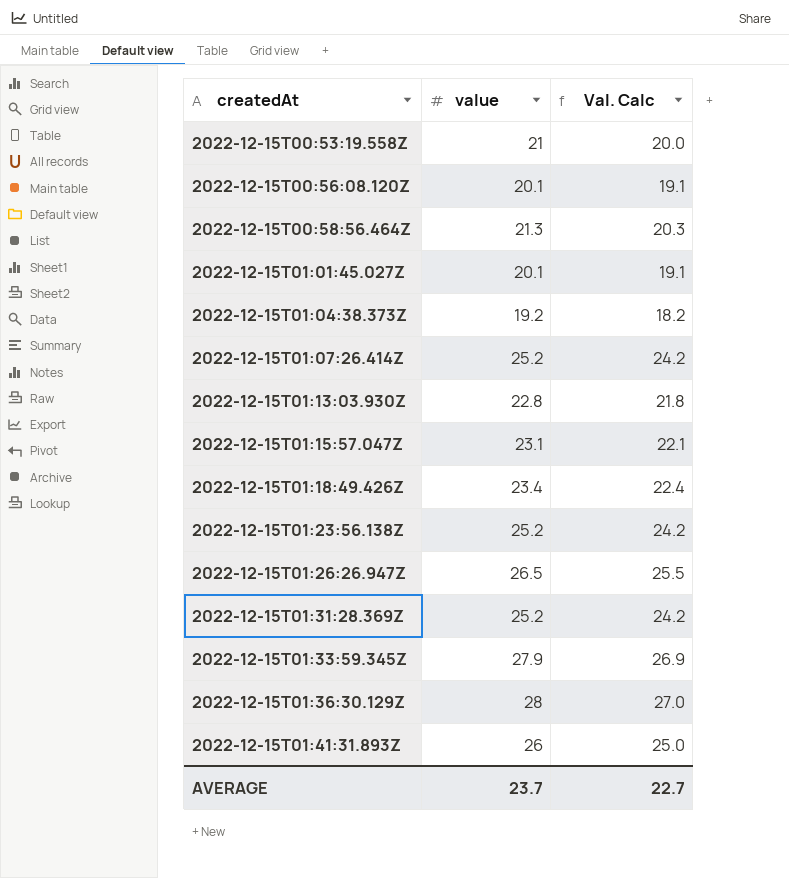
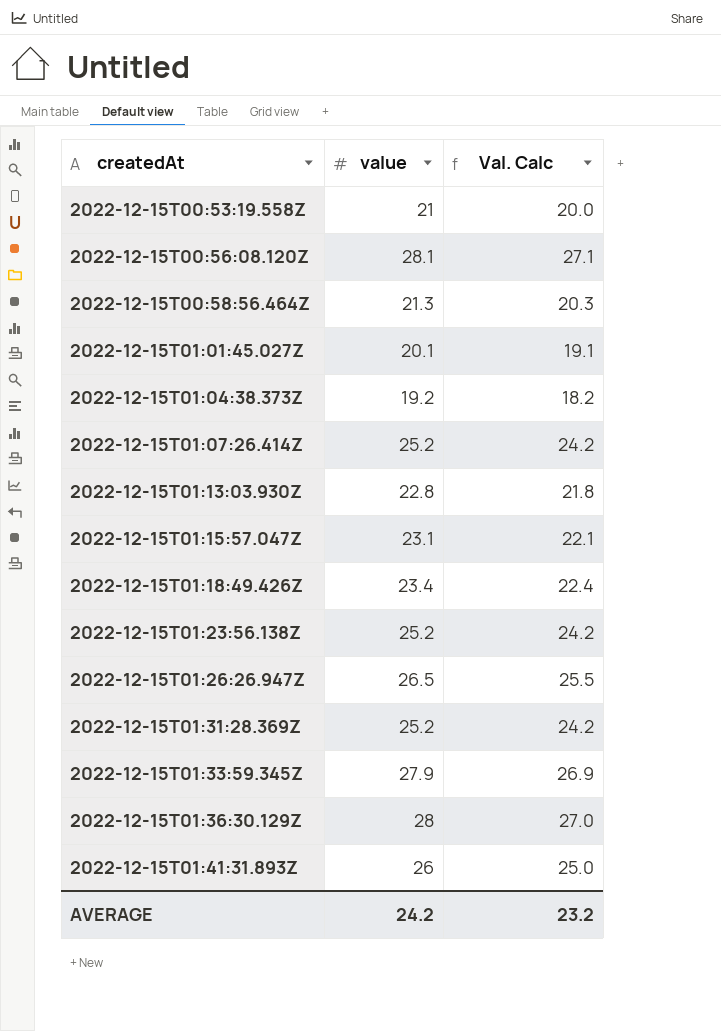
2022-12-15T00:56:08.120Z | value: 20.1 -> 28.1
2022-12-15T00:56:08.120Z | Val. Calc: 19.1 -> 27.1
AVERAGE | value: 23.7 -> 24.2
AVERAGE | Val. Calc: 22.7 -> 23.2

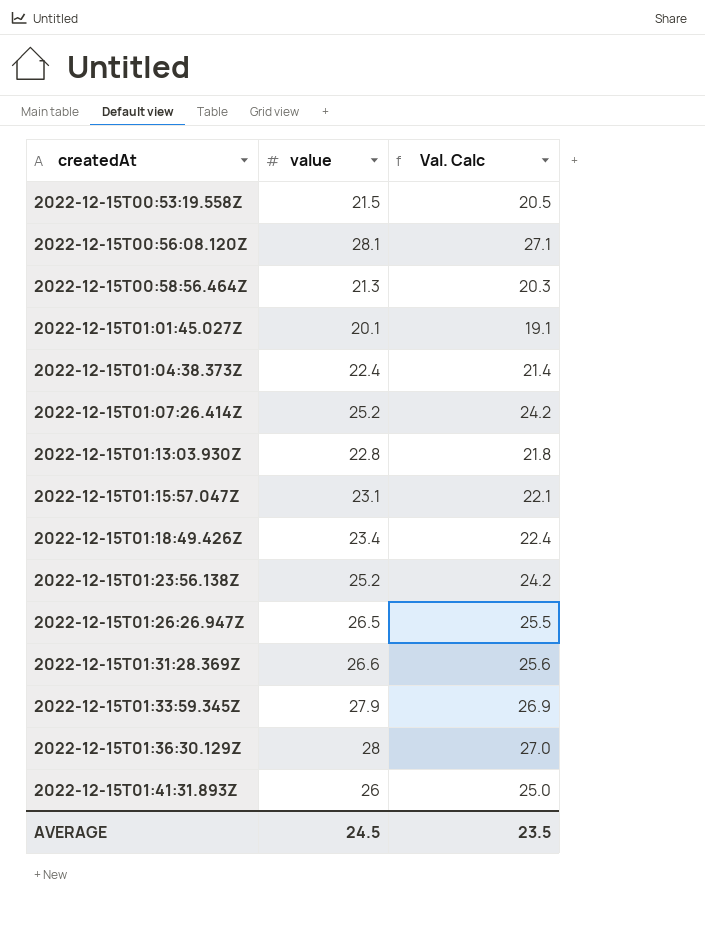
2022-12-15T00:53:19.558Z | value: 21 -> 21.5
2022-12-15T00:53:19.558Z | Val. Calc: 20.0 -> 20.5
2022-12-15T01:04:38.373Z | value: 19.2 -> 22.4
2022-12-15T01:04:38.373Z | Val. Calc: 18.2 -> 21.4
2022-12-15T01:31:28.369Z | value: 25.2 -> 26.6
2022-12-15T01:31:28.369Z | Val. Calc: 24.2 -> 25.6
AVERAGE | value: 24.2 -> 24.5
AVERAGE | Val. Calc: 23.2 -> 23.5

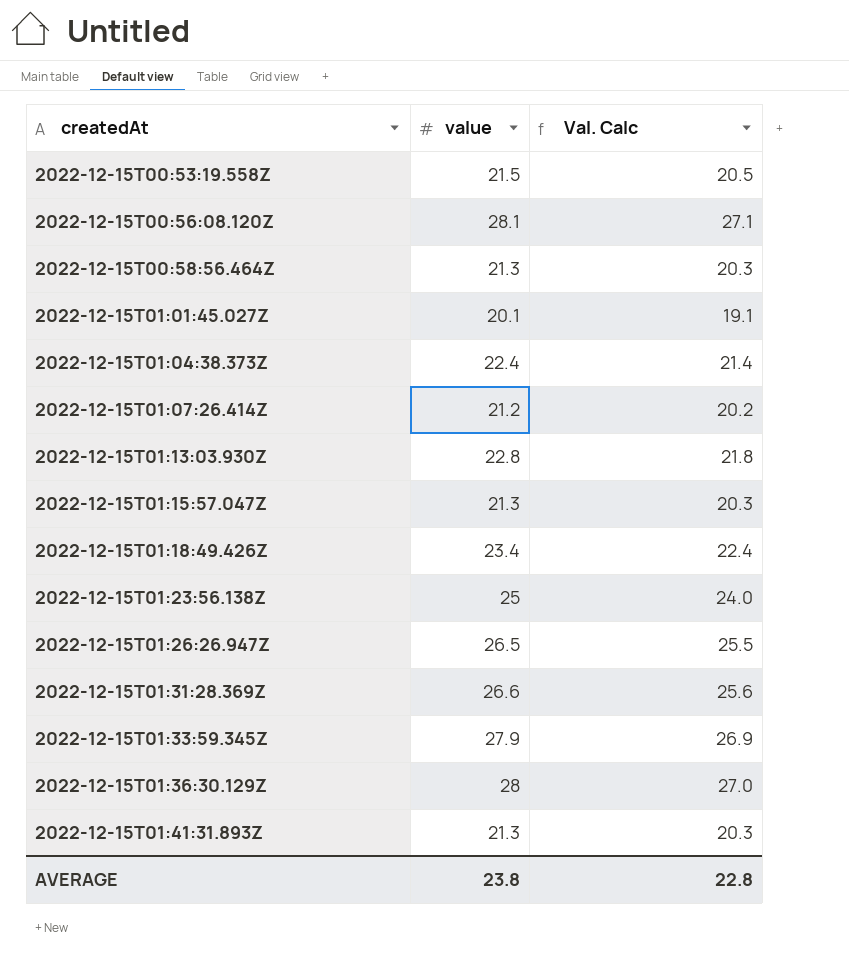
2022-12-15T01:07:26.414Z | value: 25.2 -> 21.2
2022-12-15T01:07:26.414Z | Val. Calc: 24.2 -> 20.2
2022-12-15T01:15:57.047Z | value: 23.1 -> 21.3
2022-12-15T01:15:57.047Z | Val. Calc: 22.1 -> 20.3
2022-12-15T01:23:56.138Z | value: 25.2 -> 25
2022-12-15T01:23:56.138Z | Val. Calc: 24.2 -> 24.0
2022-12-15T01:41:31.893Z | value: 26 -> 21.3
2022-12-15T01:41:31.893Z | Val. Calc: 25.0 -> 20.3
AVERAGE | value: 24.5 -> 23.8
AVERAGE | Val. Calc: 23.5 -> 22.8

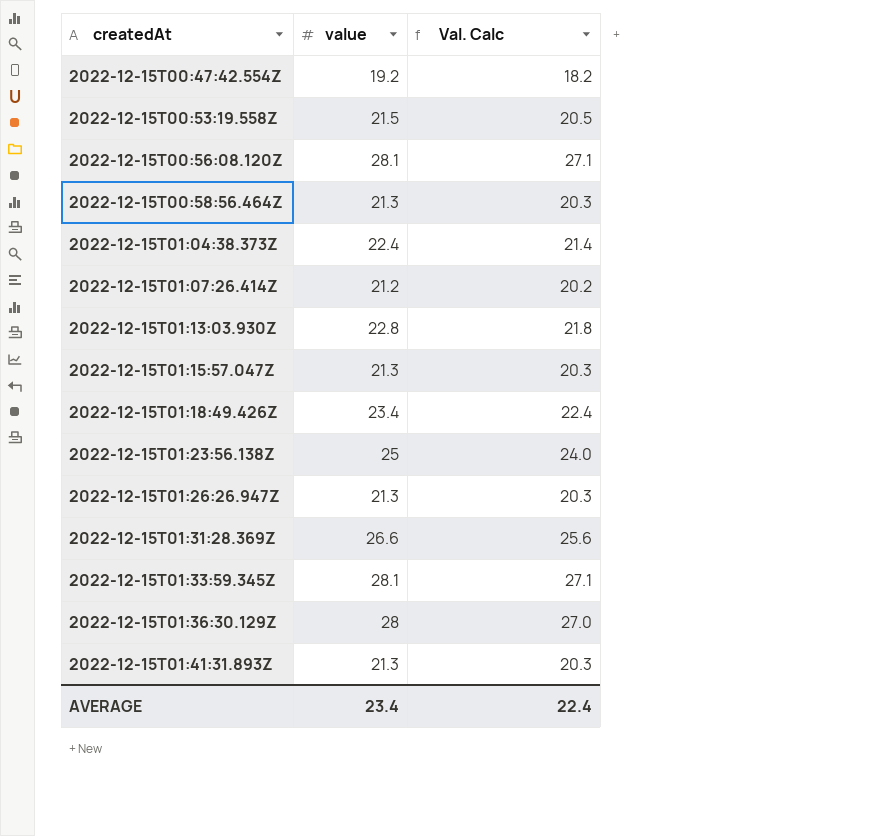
row 2022-12-15T01:01:45.027Z: 20.1 | 19.1 -> none
row 2022-12-15T00:47:42.554Z: none -> 19.2 | 18.2
2022-12-15T01:26:26.947Z | value: 26.5 -> 21.3
2022-12-15T01:26:26.947Z | Val. Calc: 25.5 -> 20.3
2022-12-15T01:33:59.345Z | value: 27.9 -> 28.1
2022-12-15T01:33:59.345Z | Val. Calc: 26.9 -> 27.1
AVERAGE | value: 23.8 -> 23.4
AVERAGE | Val. Calc: 22.8 -> 22.4

